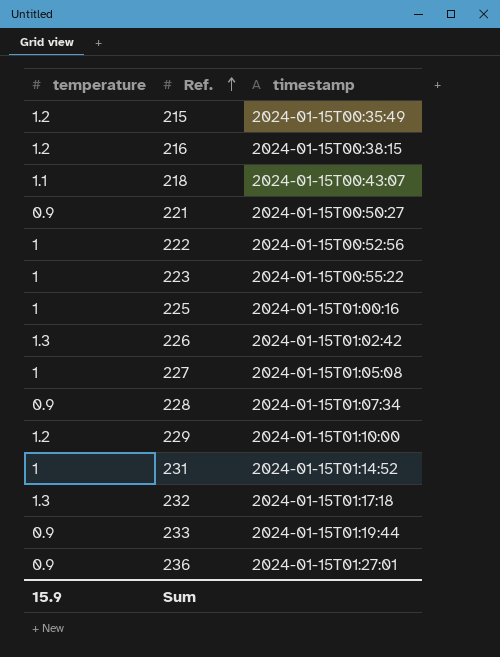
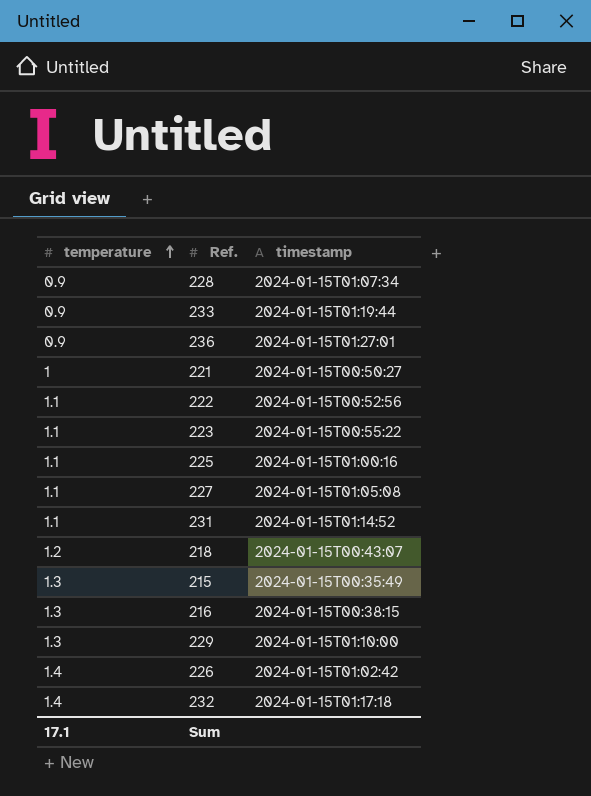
row order: Ref. ascending -> temperature ascending
221 | temperature: 0.9 -> 1
222 | temperature: 1 -> 1.1
223 | temperature: 1 -> 1.1
225 | temperature: 1 -> 1.1
227 | temperature: 1 -> 1.1
231 | temperature: 1 -> 1.1
218 | temperature: 1.1 -> 1.2
215 | temperature: 1.2 -> 1.3
216 | temperature: 1.2 -> 1.3
229 | temperature: 1.2 -> 1.3
226 | temperature: 1.3 -> 1.4
232 | temperature: 1.3 -> 1.4
Sum | temperature: 15.9 -> 17.1

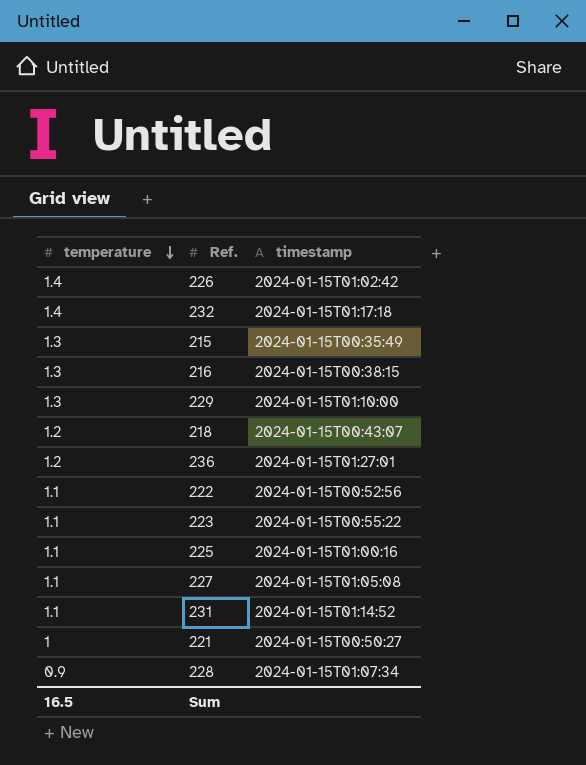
row order: temperature ascending -> temperature descending
row 233: 0.9 | 2024-01-15T01:19:44 -> none
236 | temperature: 0.9 -> 1.2
Sum | temperature: 17.1 -> 16.5

